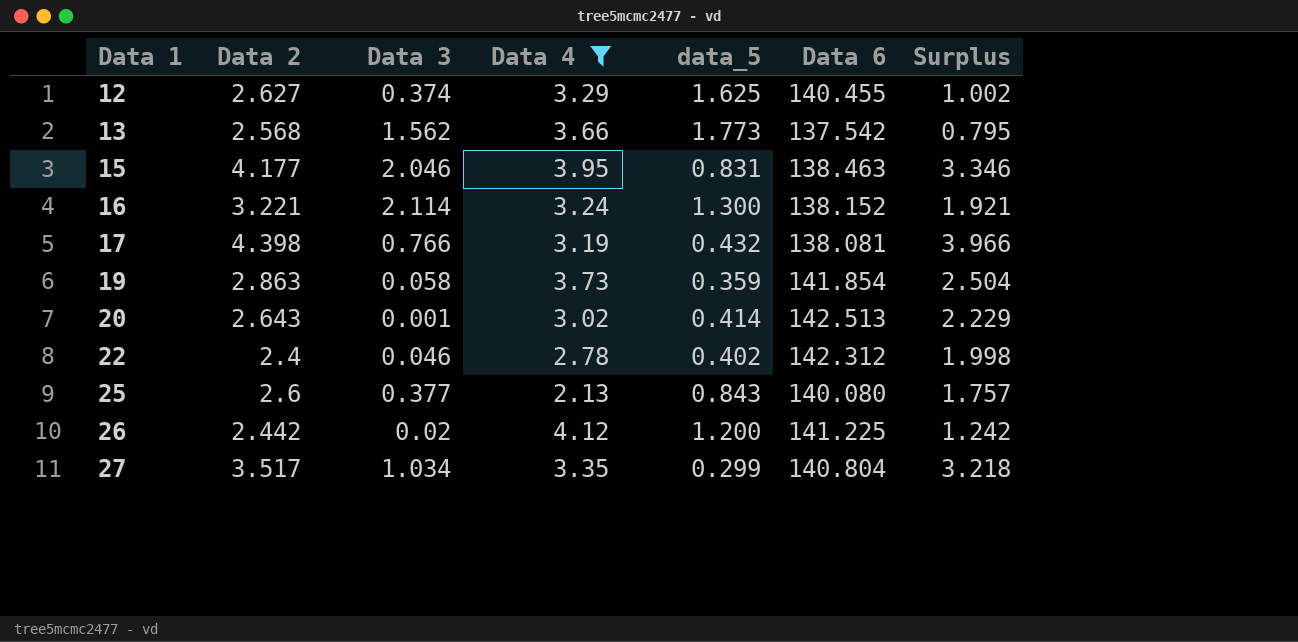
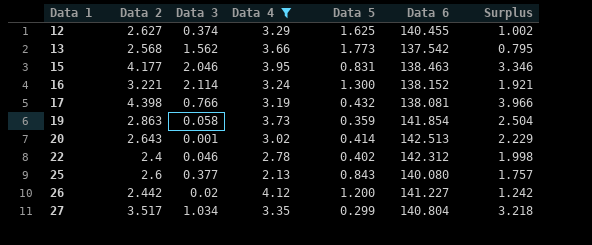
column name: data_5 -> Data 5
26 | Data 6: 141.225 -> 141.227

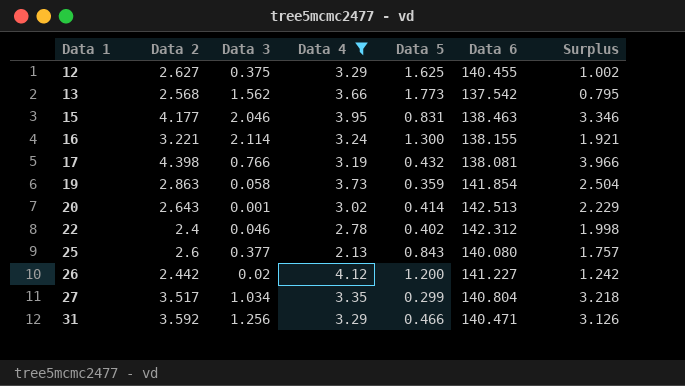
12 | Data 3: 0.374 -> 0.375
16 | Data 6: 138.152 -> 138.155
row 31: none -> 3.592 | 1.256 | 3.29 | 0.466 | 140.471 | 3.126

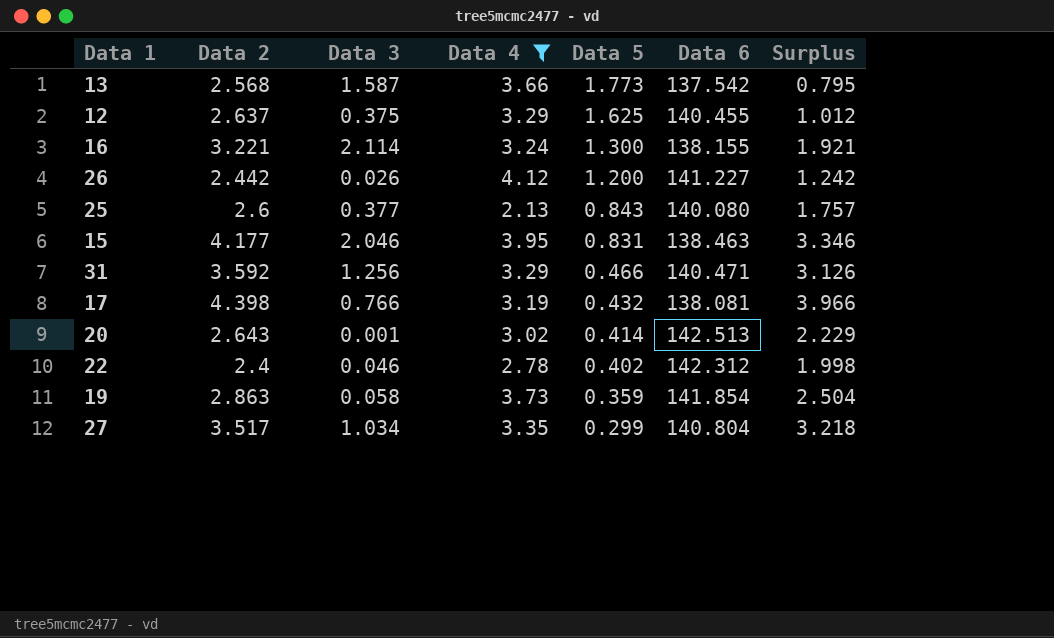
row order: Data 1 ascending -> Data 5 descending
13 | Data 3: 1.562 -> 1.587
12 | Data 2: 2.627 -> 2.637
12 | Surplus: 1.002 -> 1.012
26 | Data 3: 0.02 -> 0.026

